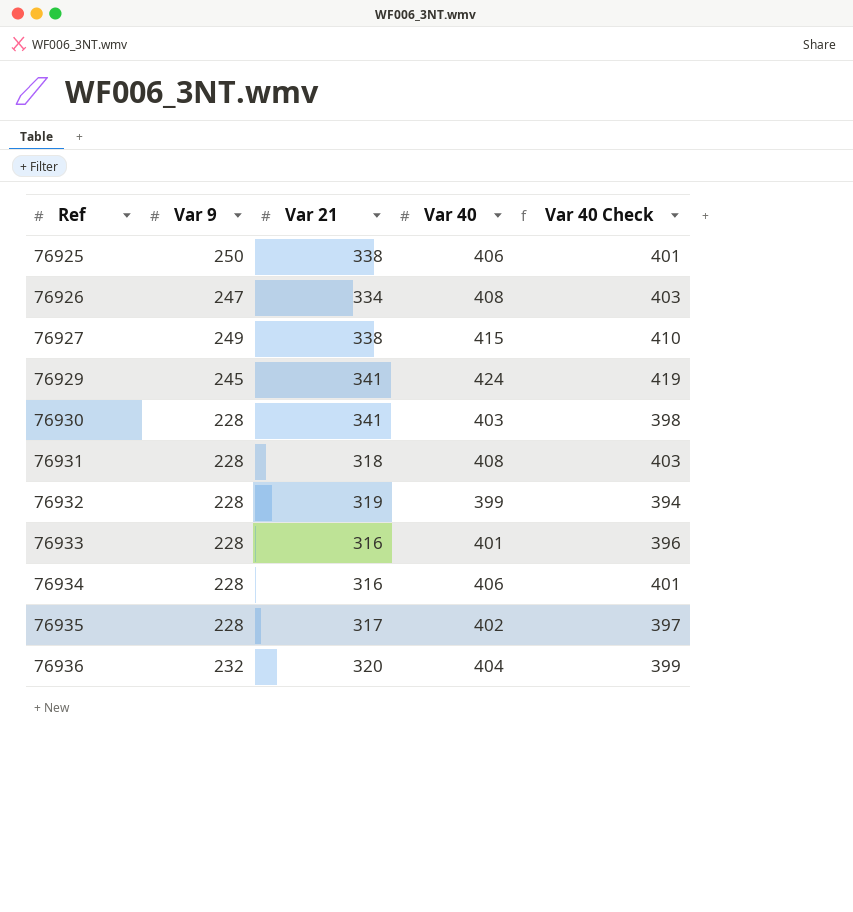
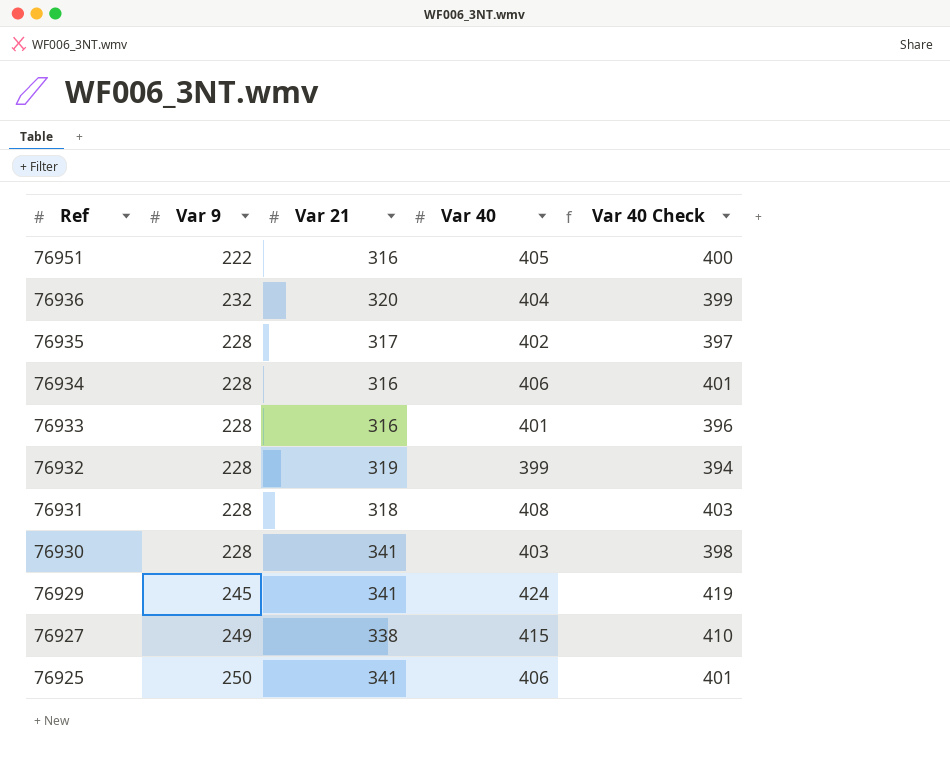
row order: Ref ascending -> Ref descending
row 76926: 247 | 334 | 408 | 403 -> none
row 76951: none -> 222 | 316 | 405 | 400
76925 | Var 21: 338 -> 341

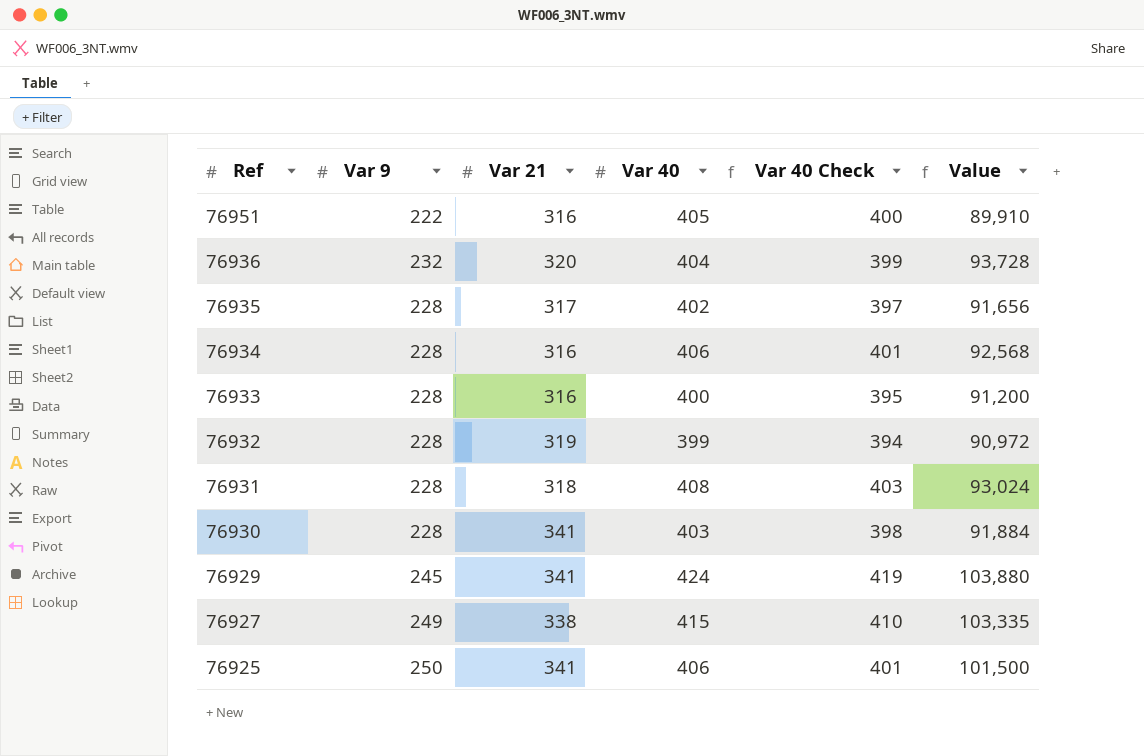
column Value | formula: none -> [Var 9] * [Var 40]
76933 | Var 40: 401 -> 400
76933 | Var 40 Check: 396 -> 395

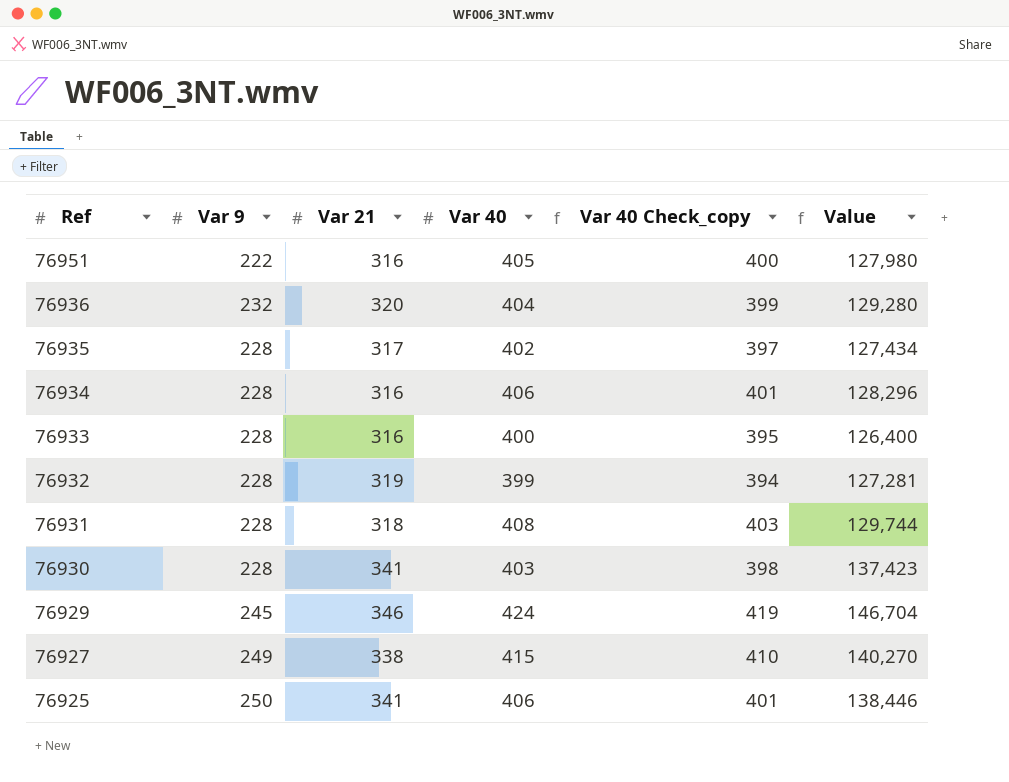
column name: Var 40 Check -> Var 40 Check_copy
column Value | formula: [Var 9] * [Var 40] -> [Var 21] * [Var 40]
76929 | Var 21: 341 -> 346

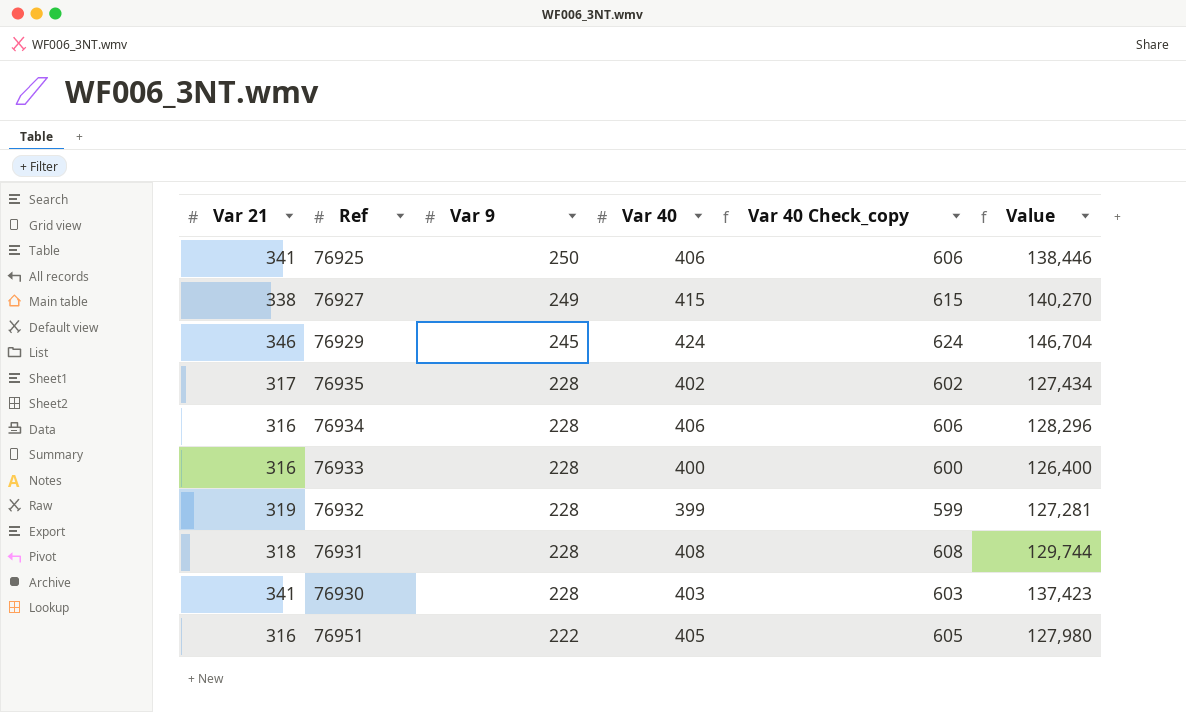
row order: Ref descending -> Var 9 descending
column Var 21 | position: 3 -> 1
column Var 40 Check_copy | formula: [Var 40] - 5 -> [Var 40] + 200
row 76936: 232 | 320 | 404 | 399 | 129,280 -> none

